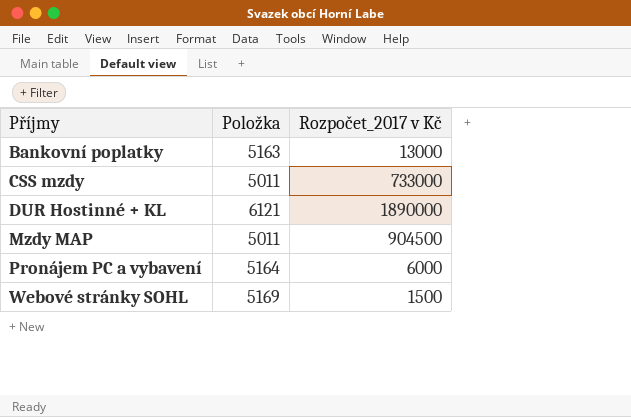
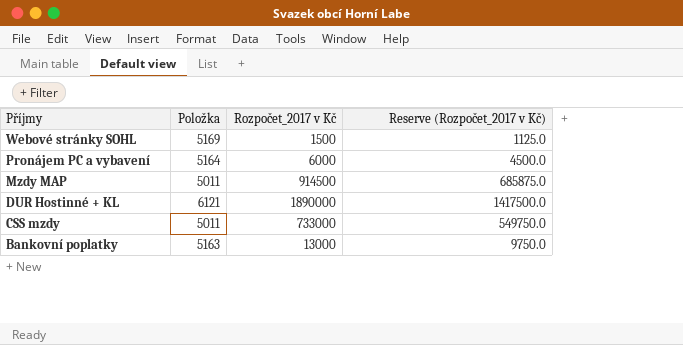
row order: Příjmy ascending -> Příjmy descending
column Reserve (Rozpočet_2017 v Kč) | formula: none -> [Rozpočet_2017 v Kč] * 0.75
Mzdy MAP | Rozpočet_2017 v Kč: 904500 -> 914500

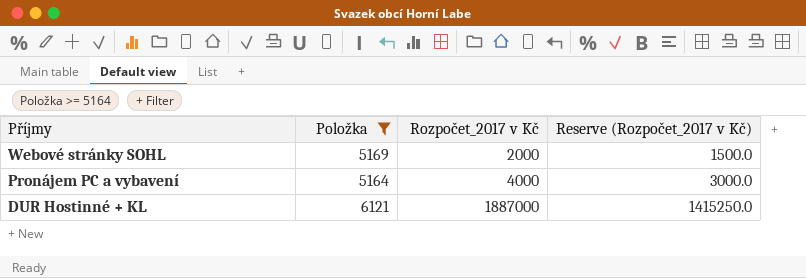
filter: none -> Položka >= 5164
Webové stránky SOHL | Rozpočet_2017 v Kč: 1500 -> 2000
Webové stránky SOHL | Reserve (Rozpočet_2017 v Kč): 1125.0 -> 1500.0
Pronájem PC a vybavení | Rozpočet_2017 v Kč: 6000 -> 4000
Pronájem PC a vybavení | Reserve (Rozpočet_2017 v Kč): 4500.0 -> 3000.0
DUR Hostinné + KL | Rozpočet_2017 v Kč: 1890000 -> 1887000
DUR Hostinné + KL | Reserve (Rozpočet_2017 v Kč): 1417500.0 -> 1415250.0

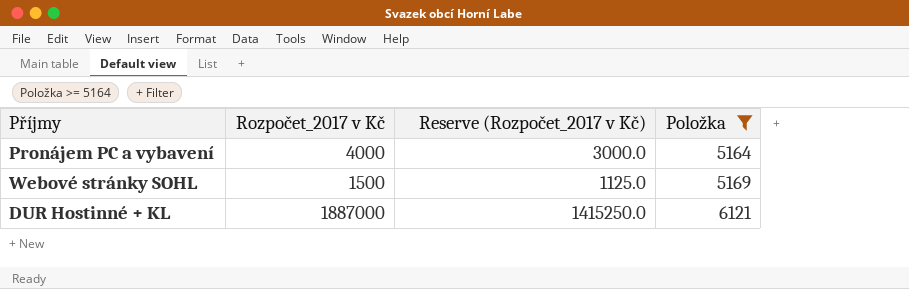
row order: Příjmy descending -> Položka ascending
column Položka | position: 2 -> 4
Webové stránky SOHL | Rozpočet_2017 v Kč: 2000 -> 1500
Webové stránky SOHL | Reserve (Rozpočet_2017 v Kč): 1500.0 -> 1125.0

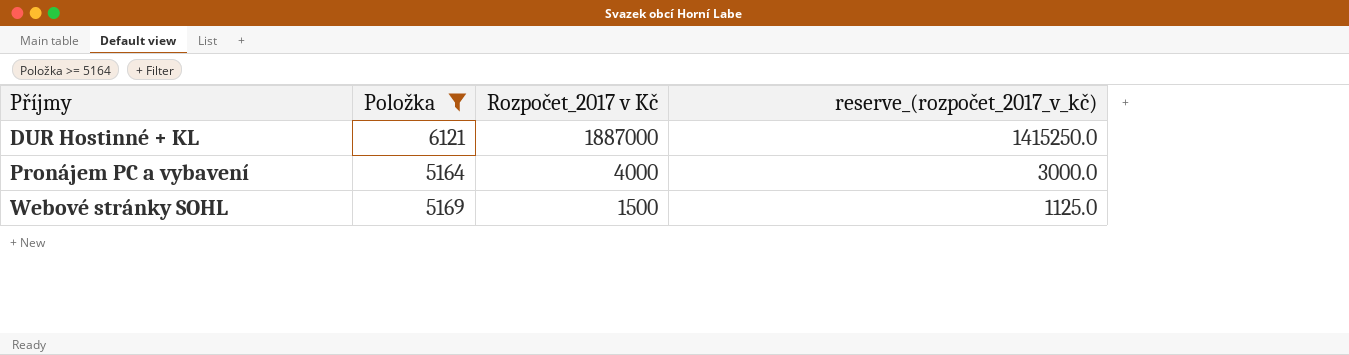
row order: Položka ascending -> Příjmy ascending
column Položka | position: 4 -> 2
column name: Reserve (Rozpočet_2017 v Kč) -> reserve_(rozpočet_2017_v_kč)

